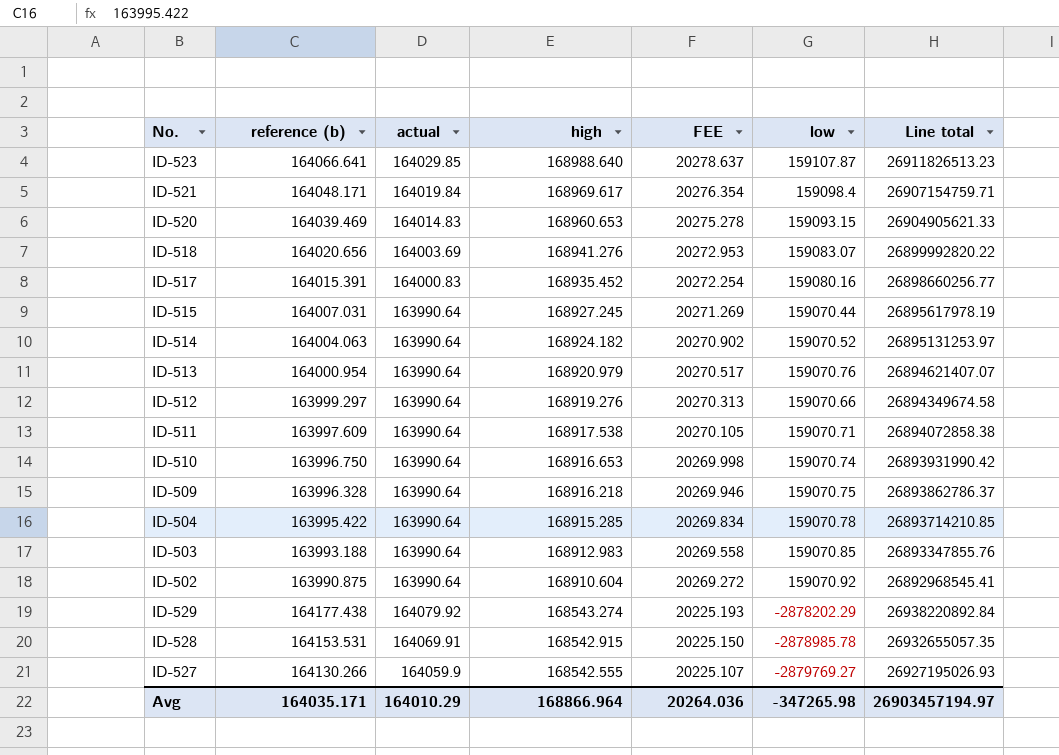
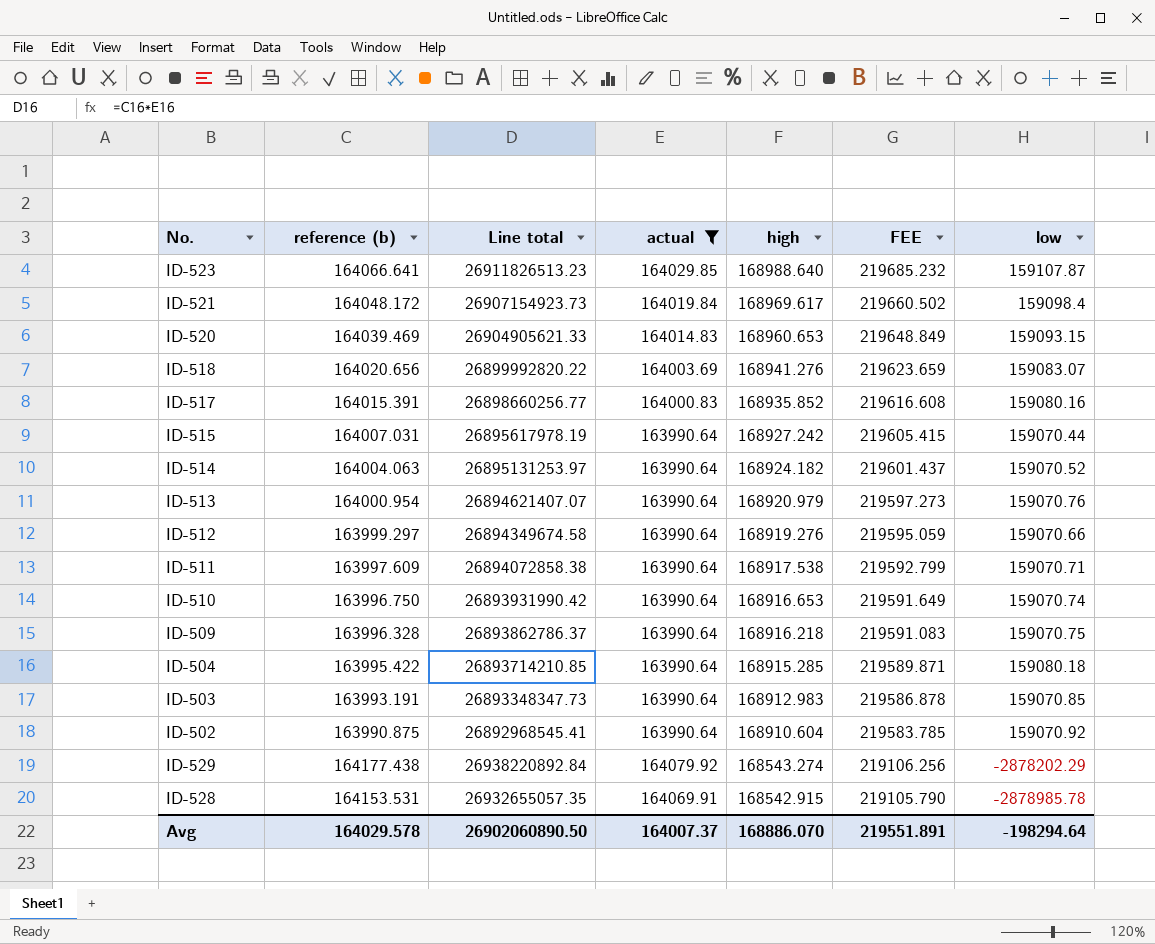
filter: none -> actual != 164059.9
column Line total | position: 7 -> 3
column FEE | formula: [high] * 0.12 -> [high] * 1.3
ID-521 | reference (b): 164048.171 -> 164048.172
ID-521 | Line total: 26907154759.71 -> 26907154923.73
ID-517 | high: 168935.452 -> 168935.852
ID-515 | high: 168927.245 -> 168927.242
ID-504 | low: 159070.78 -> 159080.18
ID-503 | reference (b): 163993.188 -> 163993.191
ID-503 | Line total: 26893347855.76 -> 26893348347.73
Avg | reference (b): 164035.171 -> 164029.578
Avg | Line total: 26903457194.97 -> 26902060890.50
Avg | actual: 164010.29 -> 164007.37
Avg | high: 168866.964 -> 168886.070
Avg | FEE: 20264.036 -> 219551.891
Avg | low: -347265.98 -> -198294.64

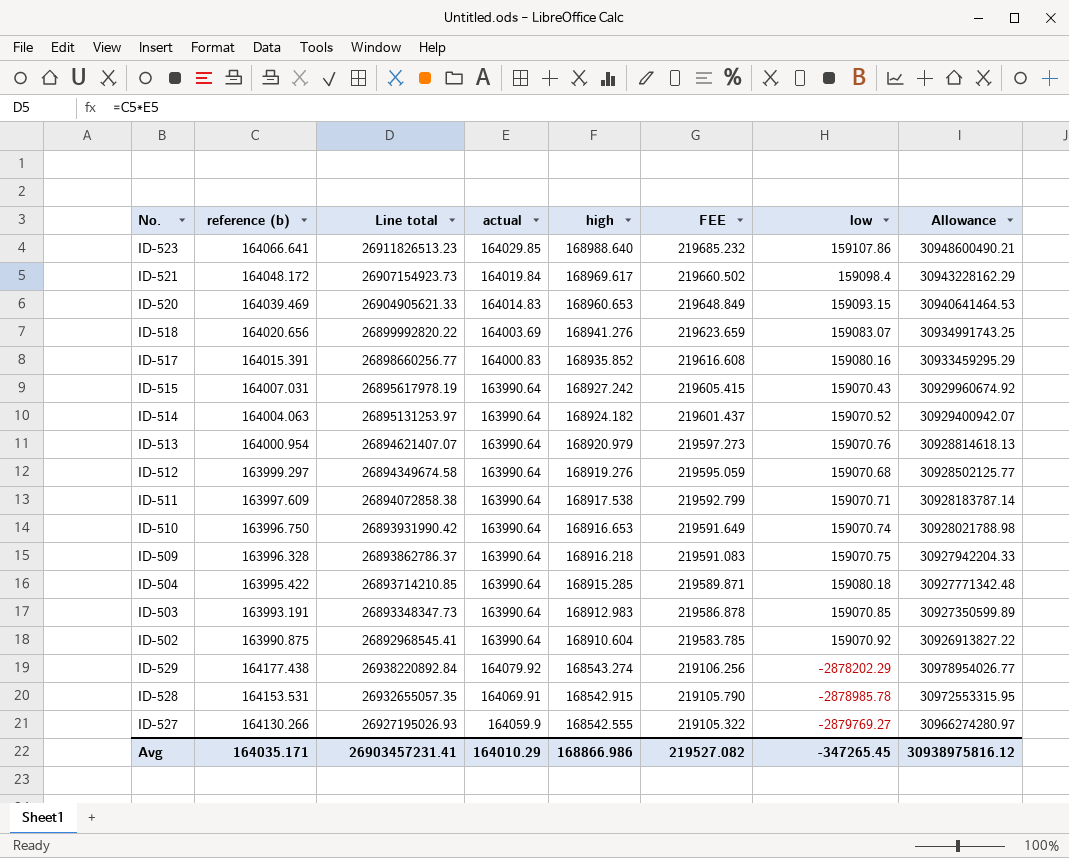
filter: actual != 164059.9 -> none
column Allowance | formula: none -> [Line total] * 1.15
ID-523 | low: 159107.87 -> 159107.86
ID-515 | low: 159070.44 -> 159070.43
ID-512 | low: 159070.66 -> 159070.68
Avg | reference (b): 164029.578 -> 164035.171
Avg | Line total: 26902060890.50 -> 26903457231.41
Avg | actual: 164007.37 -> 164010.29
Avg | high: 168886.070 -> 168866.986
Avg | FEE: 219551.891 -> 219527.082
Avg | low: -198294.64 -> -347265.45

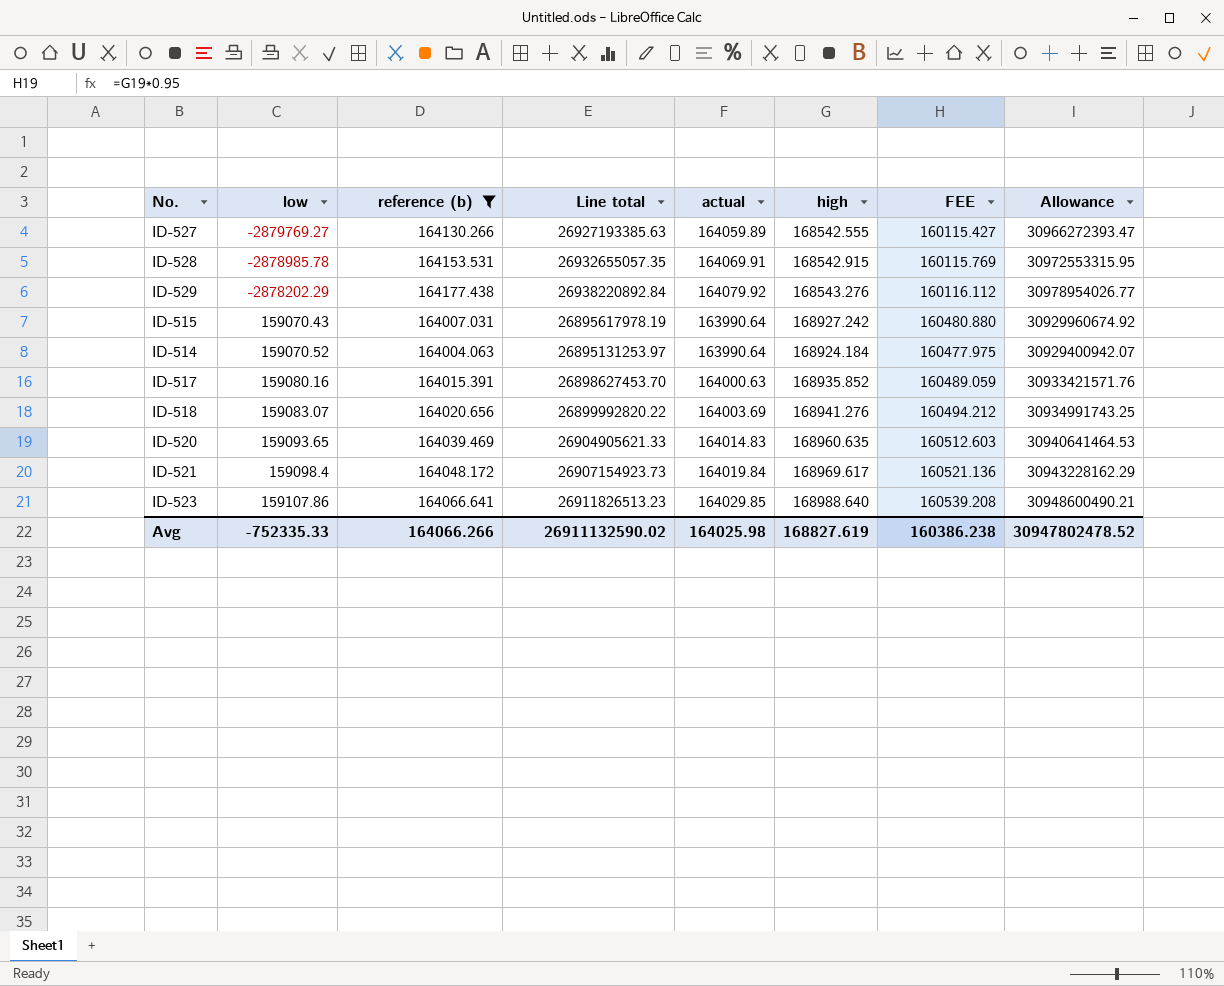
filter: none -> reference (b) >= 164004.063
row order: high descending -> low ascending
column low | position: 7 -> 2
column FEE | formula: [high] * 1.3 -> [high] * 0.95
ID-527 | Line total: 26927195026.93 -> 26927193385.63
ID-527 | actual: 164059.9 -> 164059.89
ID-527 | Allowance: 30966274280.97 -> 30966272393.47
ID-529 | high: 168543.274 -> 168543.276
ID-514 | high: 168924.182 -> 168924.184
ID-517 | Line total: 26898660256.77 -> 26898627453.70
ID-517 | actual: 164000.83 -> 164000.63
ID-517 | Allowance: 30933459295.29 -> 30933421571.76
ID-520 | low: 159093.15 -> 159093.65
ID-520 | high: 168960.653 -> 168960.635
Avg | low: -347265.45 -> -752335.33
Avg | reference (b): 164035.171 -> 164066.266
Avg | Line total: 26903457231.41 -> 26911132590.02
Avg | actual: 164010.29 -> 164025.98
Avg | high: 168866.986 -> 168827.619
Avg | FEE: 219527.082 -> 160386.238
Avg | Allowance: 30938975816.12 -> 30947802478.52

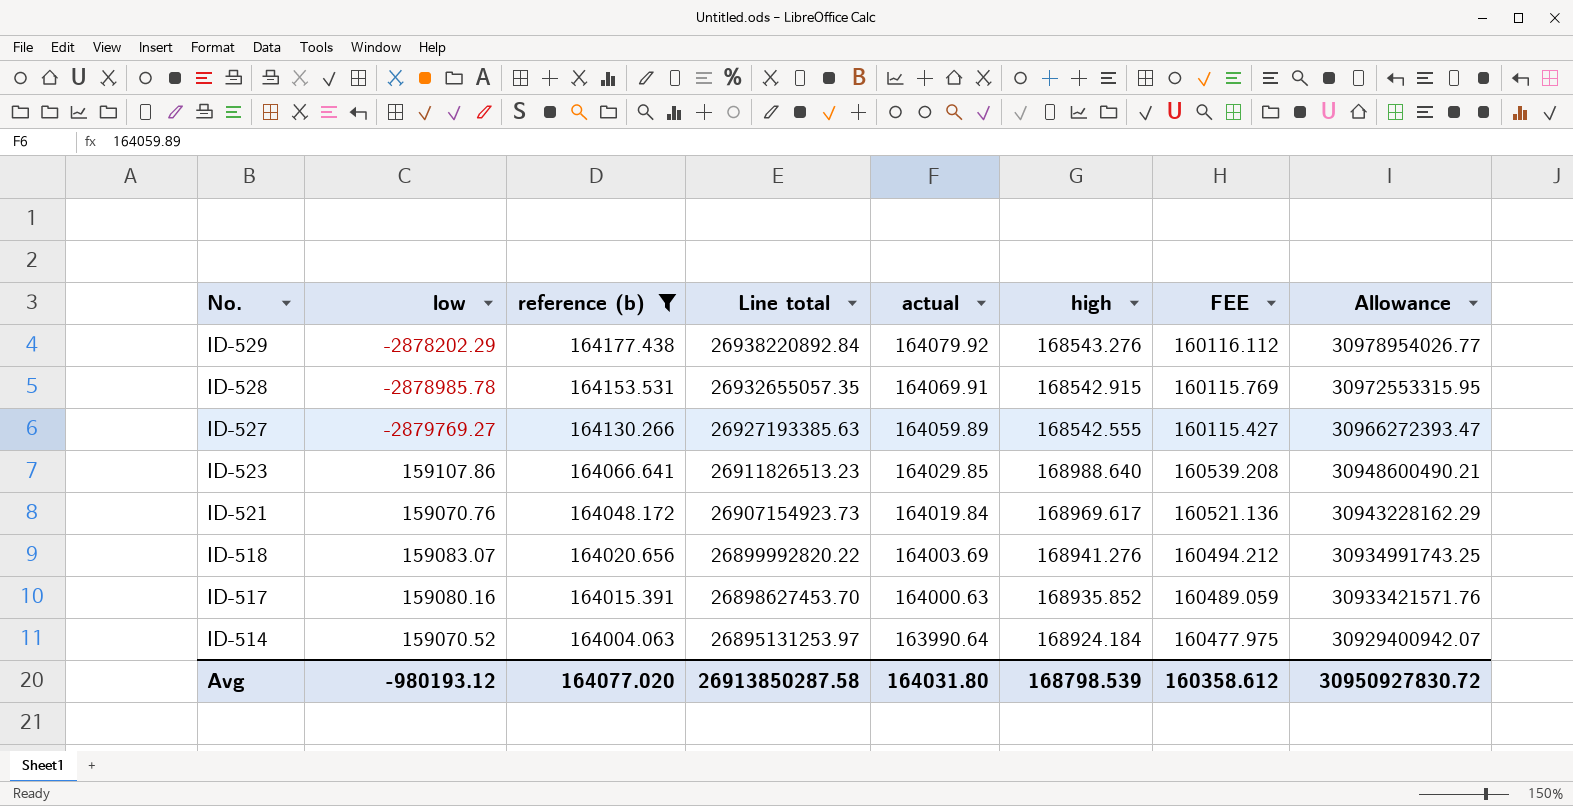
row order: low ascending -> No. descending
row ID-515: 159070.43 | 164007.031 | 26895617978.19 | 163990.64 | 168927.242 | 160480.880 | 30929960674.92 -> none
row ID-520: 159093.65 | 164039.469 | 26904905621.33 | 164014.83 | 168960.635 | 160512.603 | 30940641464.53 -> none
ID-521 | low: 159098.4 -> 159070.76
Avg | low: -752335.33 -> -980193.12
Avg | reference (b): 164066.266 -> 164077.020
Avg | Line total: 26911132590.02 -> 26913850287.58
Avg | actual: 164025.98 -> 164031.80
Avg | high: 168827.619 -> 168798.539
Avg | FEE: 160386.238 -> 160358.612
Avg | Allowance: 30947802478.52 -> 30950927830.72

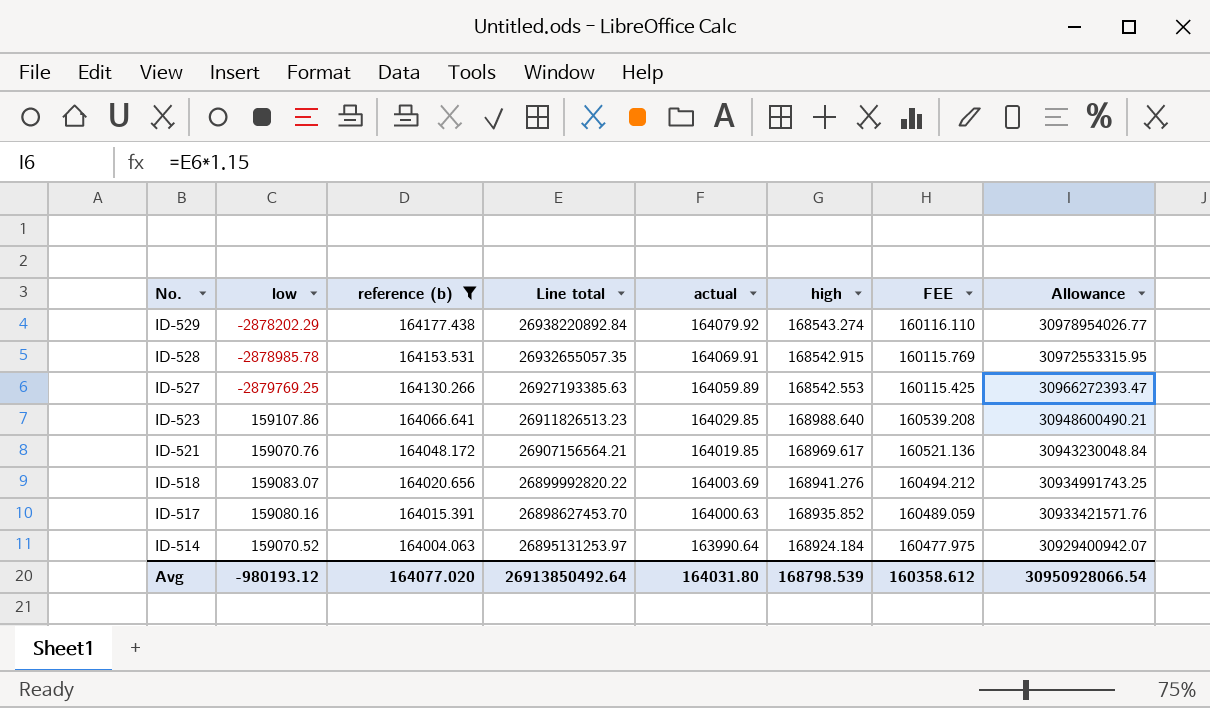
ID-529 | high: 168543.276 -> 168543.274
ID-529 | FEE: 160116.112 -> 160116.110
ID-527 | low: -2879769.27 -> -2879769.25
ID-527 | high: 168542.555 -> 168542.553
ID-527 | FEE: 160115.427 -> 160115.425
ID-521 | Line total: 26907154923.73 -> 26907156564.21
ID-521 | actual: 164019.84 -> 164019.85
ID-521 | Allowance: 30943228162.29 -> 30943230048.84
Avg | Line total: 26913850287.58 -> 26913850492.64
Avg | Allowance: 30950927830.72 -> 30950928066.54

